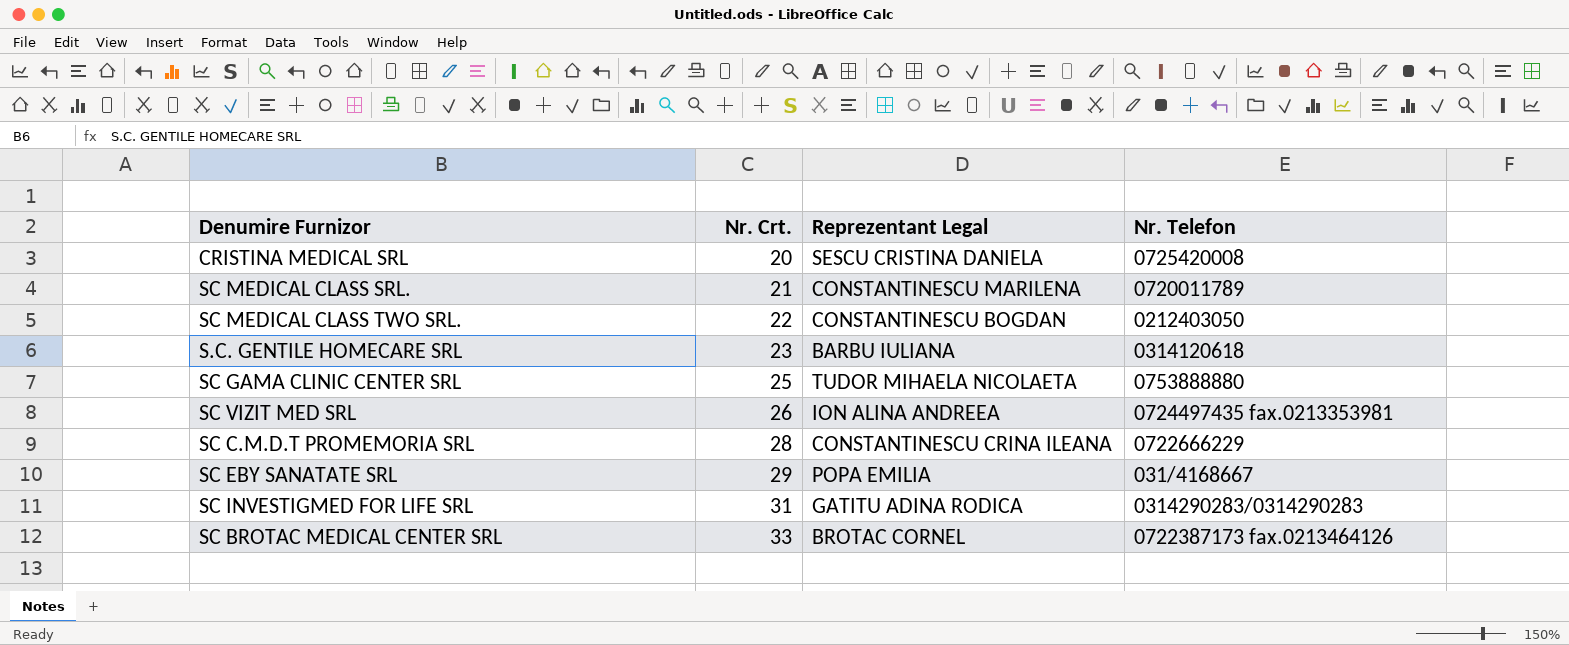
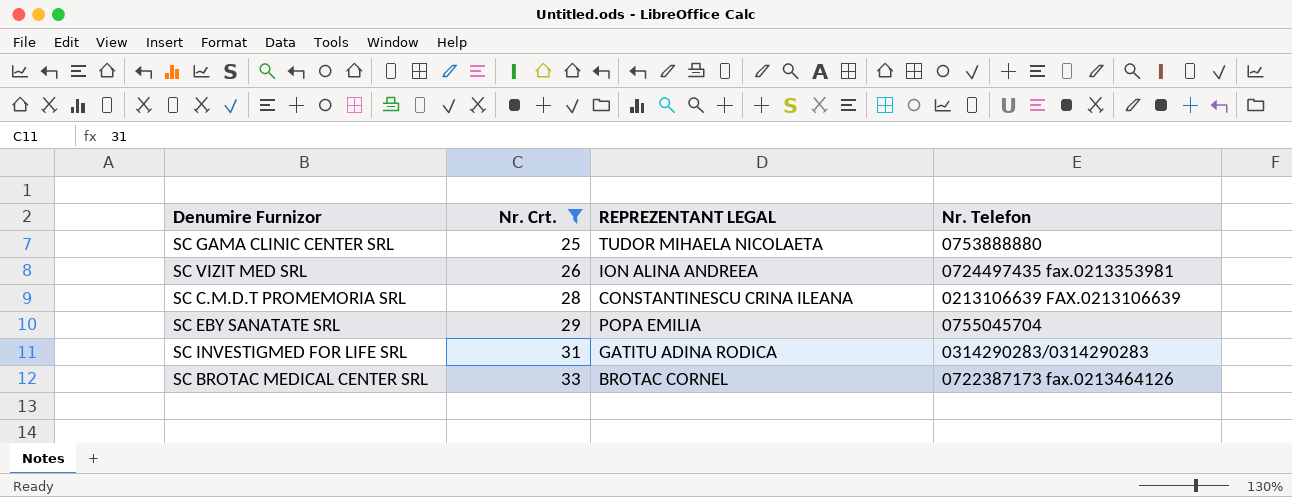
filter: none -> Nr. Crt. >= 25
column name: Reprezentant Legal -> REPREZENTANT LEGAL
SC C.M.D.T PROMEMORIA SRL | Nr. Telefon: 0722666229 -> 0213106639 FAX.0213106639
SC EBY SANATATE SRL | Nr. Telefon: 031/4168667 -> 0755045704

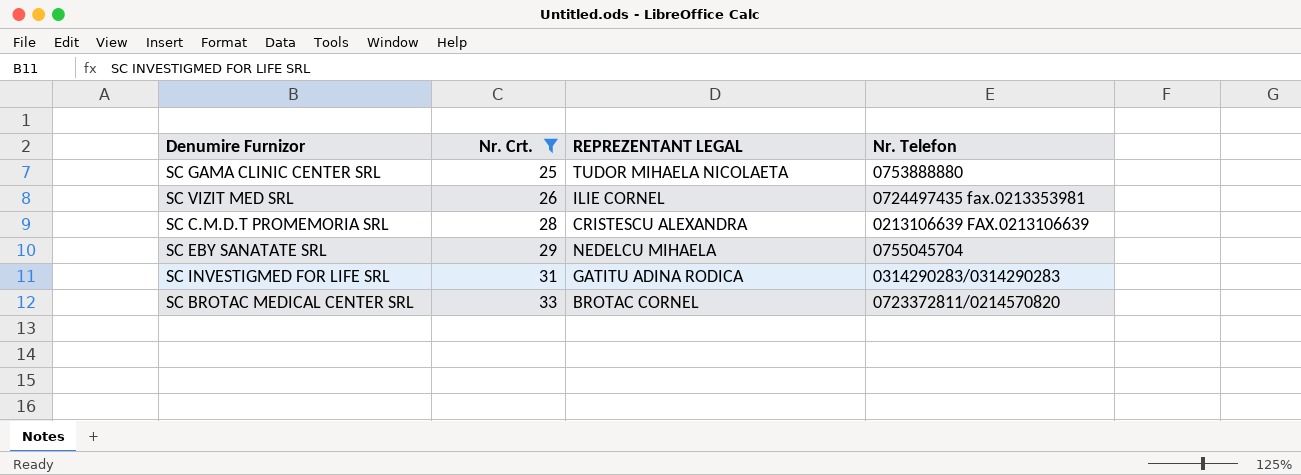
SC VIZIT MED SRL | REPREZENTANT LEGAL: ION ALINA ANDREEA -> ILIE CORNEL
SC C.M.D.T PROMEMORIA SRL | REPREZENTANT LEGAL: CONSTANTINESCU CRINA ILEANA -> CRISTESCU ALEXANDRA
SC EBY SANATATE SRL | REPREZENTANT LEGAL: POPA EMILIA -> NEDELCU MIHAELA
SC BROTAC MEDICAL CENTER SRL | Nr. Telefon: 0722387173 fax.0213464126 -> 0723372811/0214570820

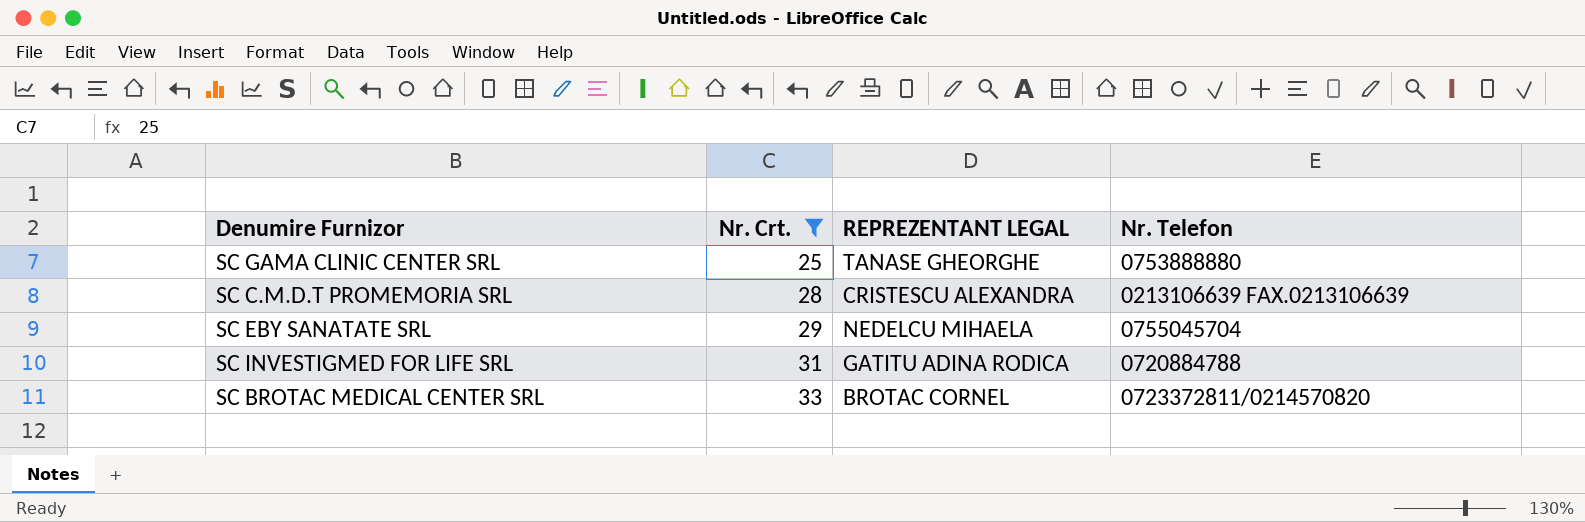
row SC VIZIT MED SRL: 26 | ILIE CORNEL | 0724497435 fax.0213353981 -> none
SC GAMA CLINIC CENTER SRL | REPREZENTANT LEGAL: TUDOR MIHAELA NICOLAETA -> TANASE GHEORGHE
SC INVESTIGMED FOR LIFE SRL | Nr. Telefon: 0314290283/0314290283 -> 0720884788

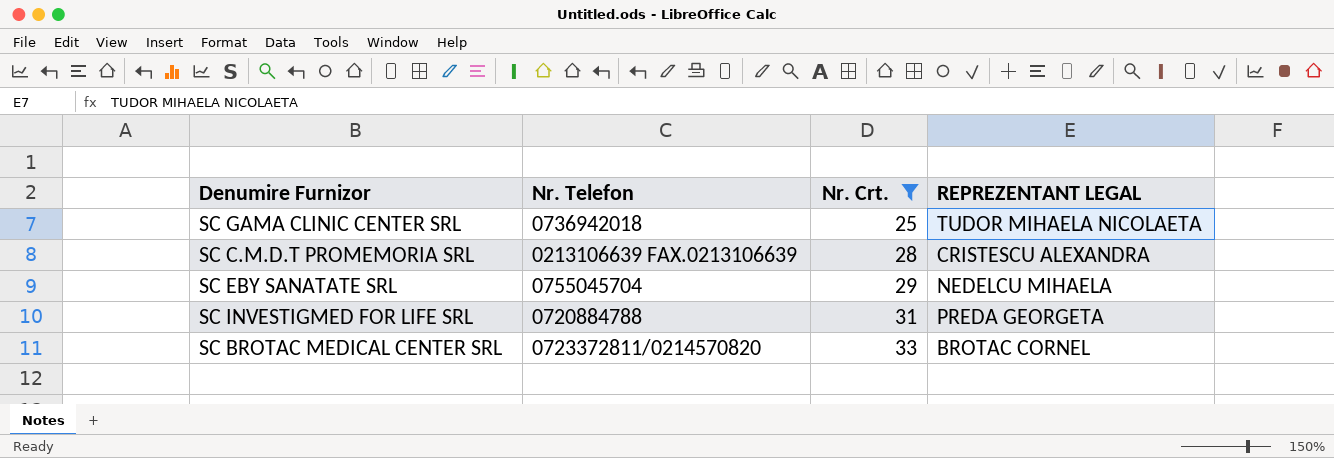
column Nr. Telefon | position: 4 -> 2
SC GAMA CLINIC CENTER SRL | Nr. Telefon: 0753888880 -> 0736942018
SC GAMA CLINIC CENTER SRL | REPREZENTANT LEGAL: TANASE GHEORGHE -> TUDOR MIHAELA NICOLAETA
SC INVESTIGMED FOR LIFE SRL | REPREZENTANT LEGAL: GATITU ADINA RODICA -> PREDA GEORGETA

